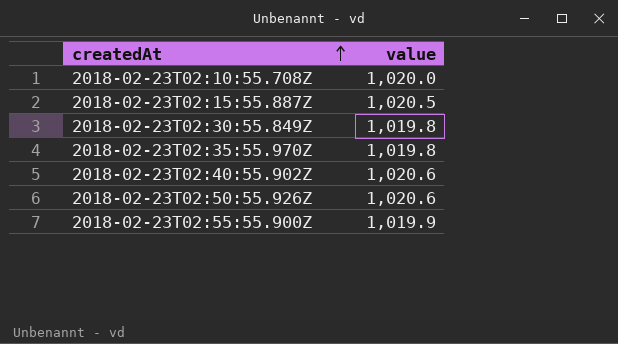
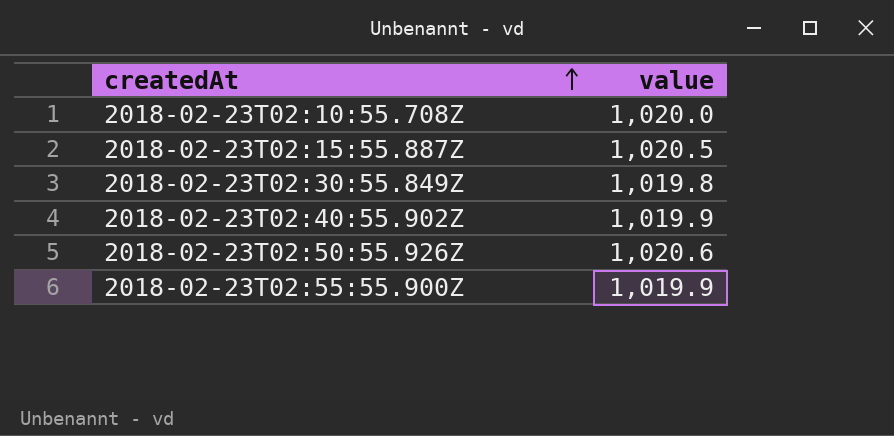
row 2018-02-23T02:35:55.970Z: 1,019.8 -> none
2018-02-23T02:40:55.902Z | value: 1,020.6 -> 1,019.9

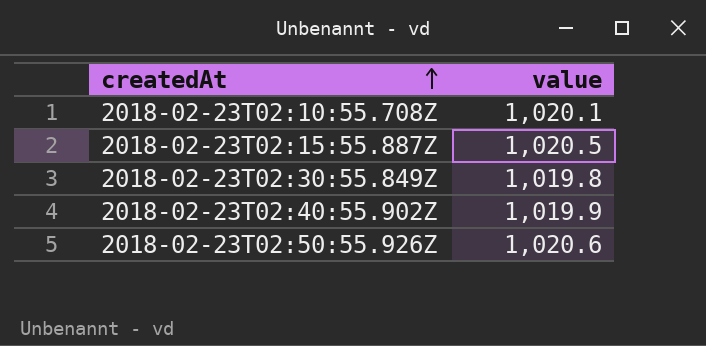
row 2018-02-23T02:55:55.900Z: 1,019.9 -> none
2018-02-23T02:10:55.708Z | value: 1,020.0 -> 1,020.1

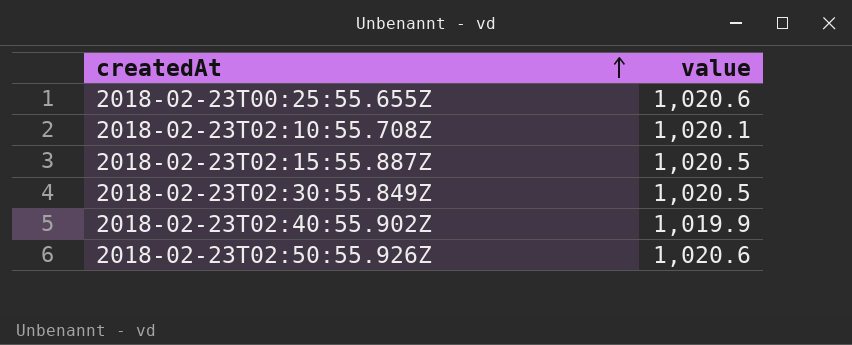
row 2018-02-23T00:25:55.655Z: none -> 1,020.6
2018-02-23T02:30:55.849Z | value: 1,019.8 -> 1,020.5

